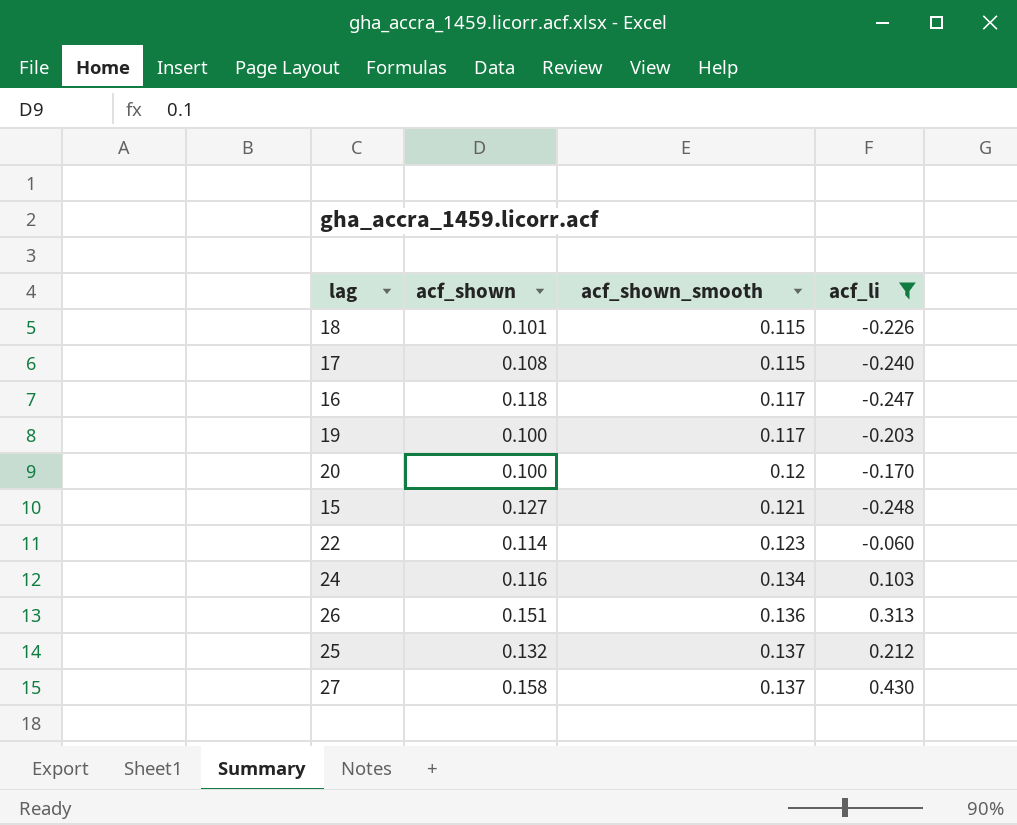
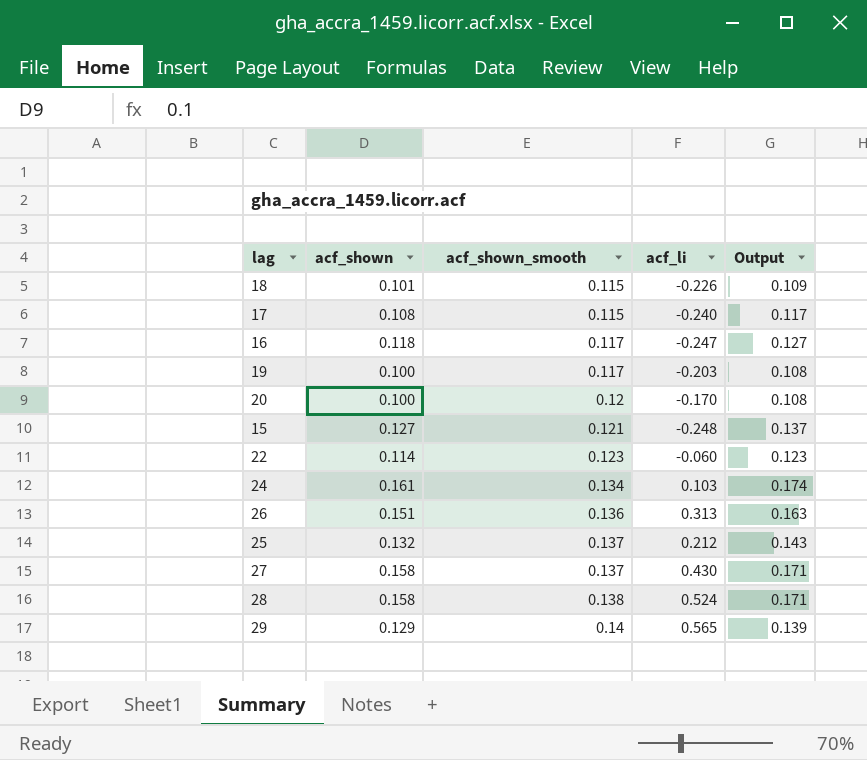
filter: acf_li <= 0.430 -> none
column Output | formula: none -> [acf_shown] * 1.08
24 | acf_shown: 0.116 -> 0.161

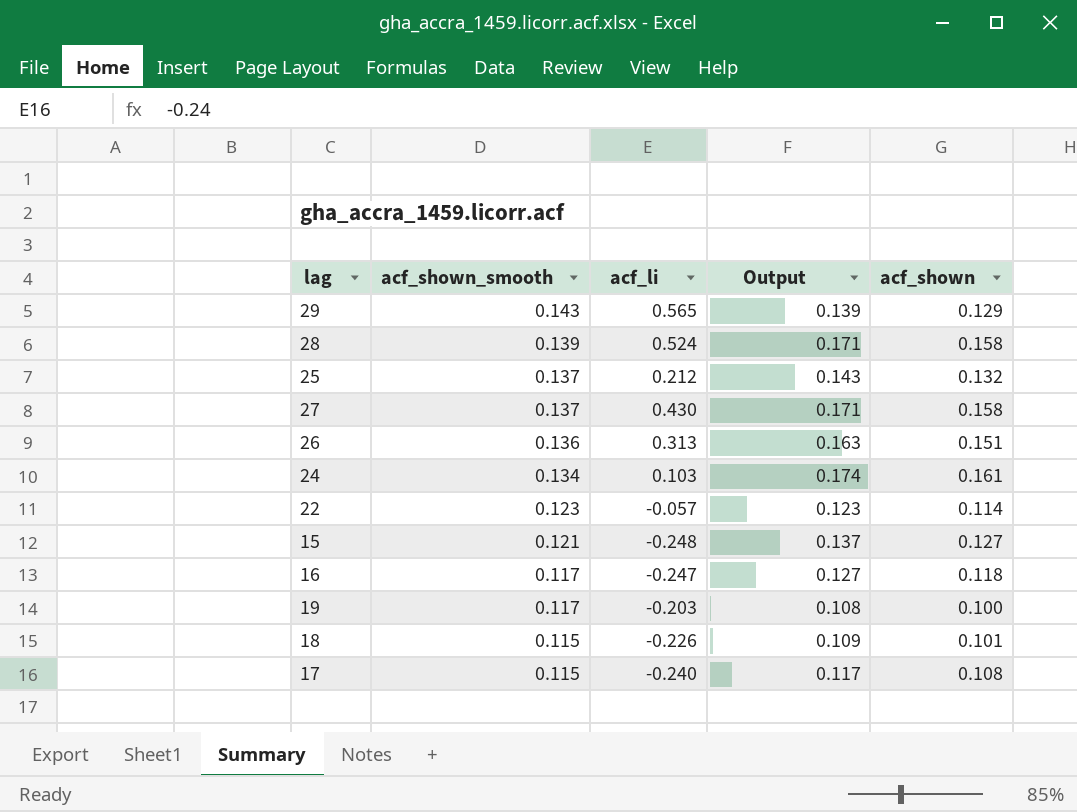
row order: acf_shown_smooth ascending -> acf_shown_smooth descending
column acf_shown | position: 2 -> 5
row 20: 0.100 | 0.12 | -0.170 | 0.108 -> none
29 | acf_shown_smooth: 0.14 -> 0.143
28 | acf_shown_smooth: 0.138 -> 0.139
22 | acf_li: -0.060 -> -0.057

